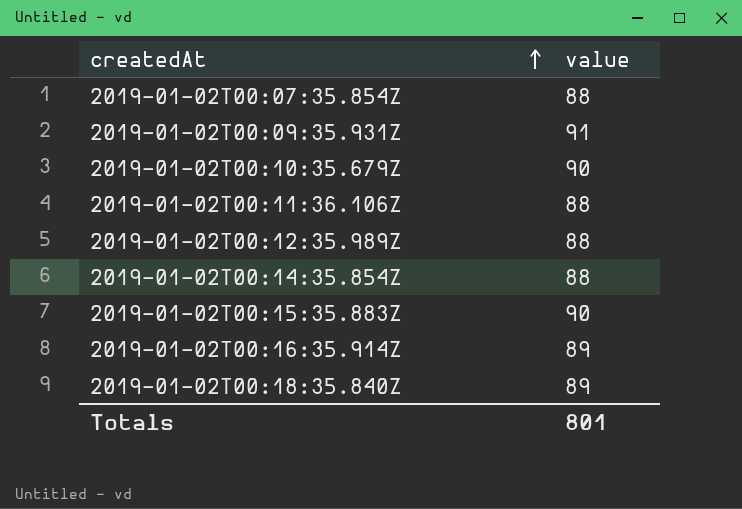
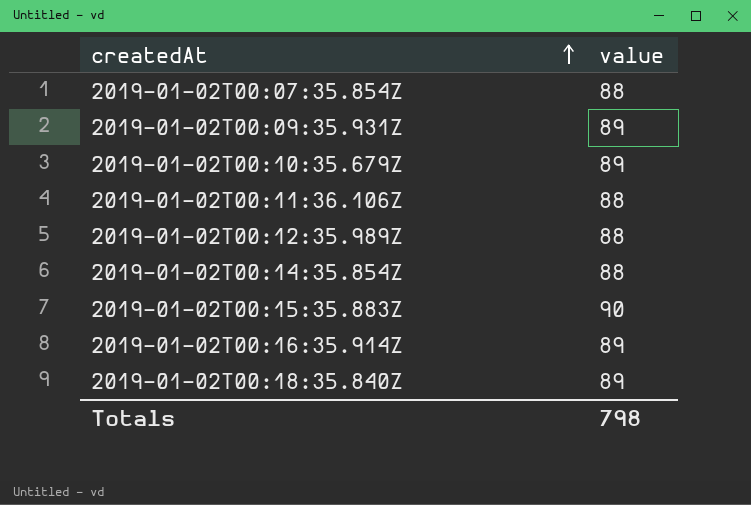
2019-01-02T00:09:35.931Z | value: 91 -> 89
2019-01-02T00:10:35.679Z | value: 90 -> 89
Totals | value: 801 -> 798

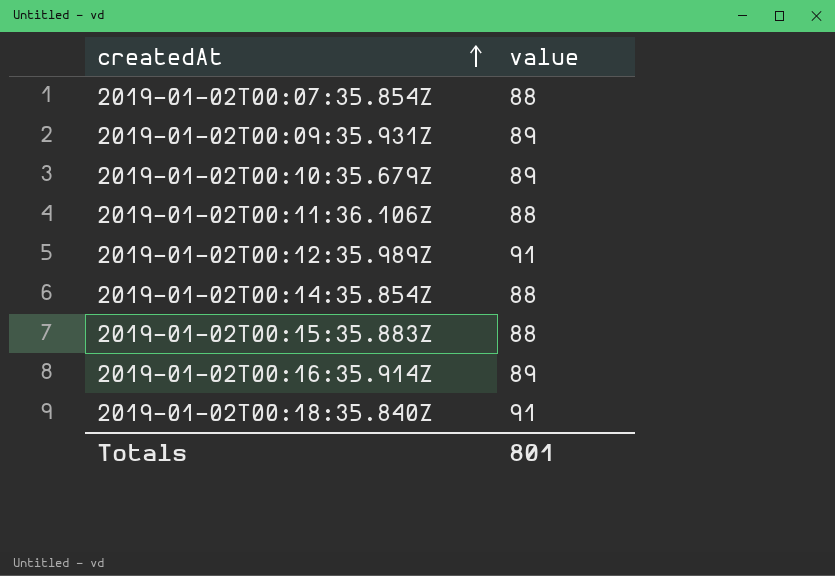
2019-01-02T00:12:35.989Z | value: 88 -> 91
2019-01-02T00:15:35.883Z | value: 90 -> 88
2019-01-02T00:18:35.840Z | value: 89 -> 91
Totals | value: 798 -> 801

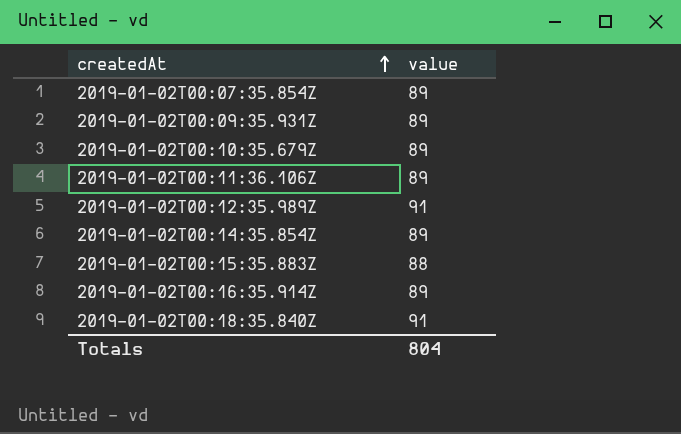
2019-01-02T00:07:35.854Z | value: 88 -> 89
2019-01-02T00:11:36.106Z | value: 88 -> 89
2019-01-02T00:14:35.854Z | value: 88 -> 89
Totals | value: 801 -> 804

